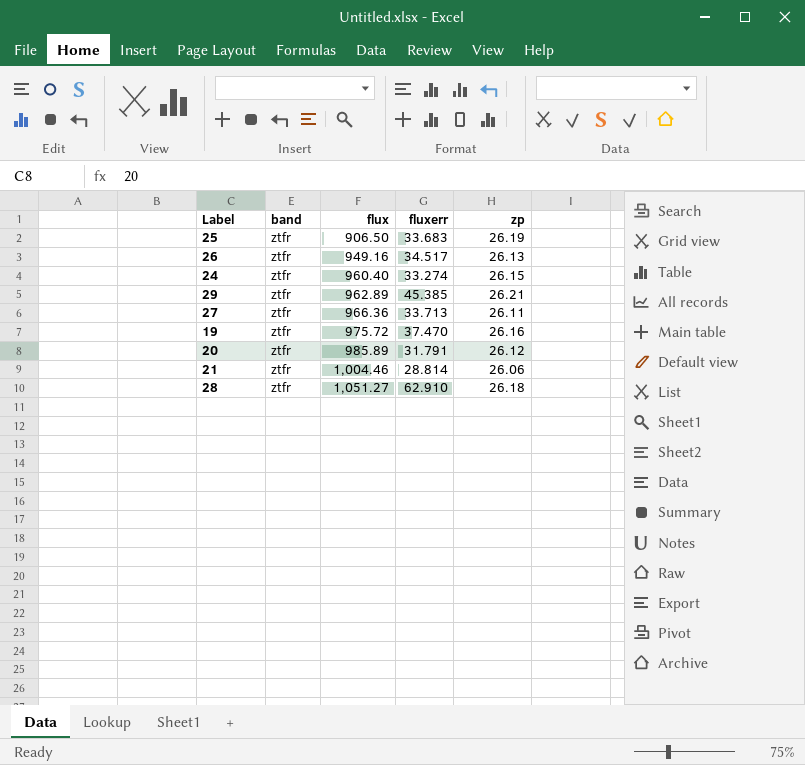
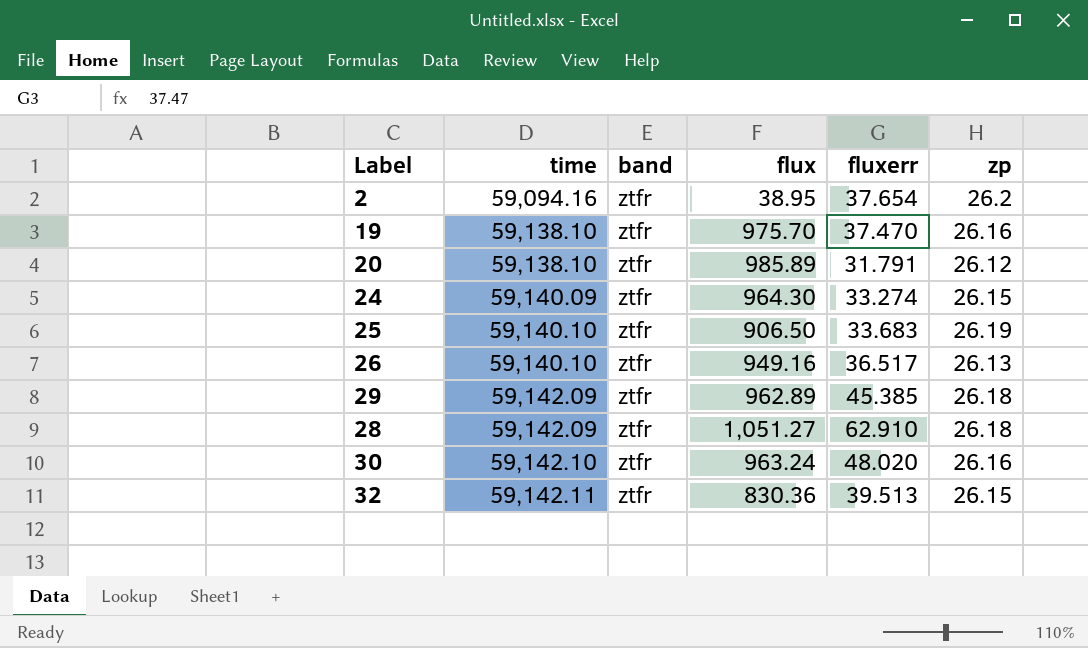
row order: flux ascending -> time ascending
column time | position: none -> 2
row 27: ztfr | 966.36 | 33.713 | 26.11 -> none
row 21: ztfr | 1,004.46 | 28.814 | 26.06 -> none
row 2: none -> 59,094.16 | ztfr | 38.95 | 37.654 | 26.2
19 | flux: 975.72 -> 975.70
24 | flux: 960.40 -> 964.30
26 | fluxerr: 34.517 -> 36.517
29 | zp: 26.21 -> 26.18
row 30: none -> 59,142.10 | ztfr | 963.24 | 48.020 | 26.16
row 32: none -> 59,142.11 | ztfr | 830.36 | 39.513 | 26.15

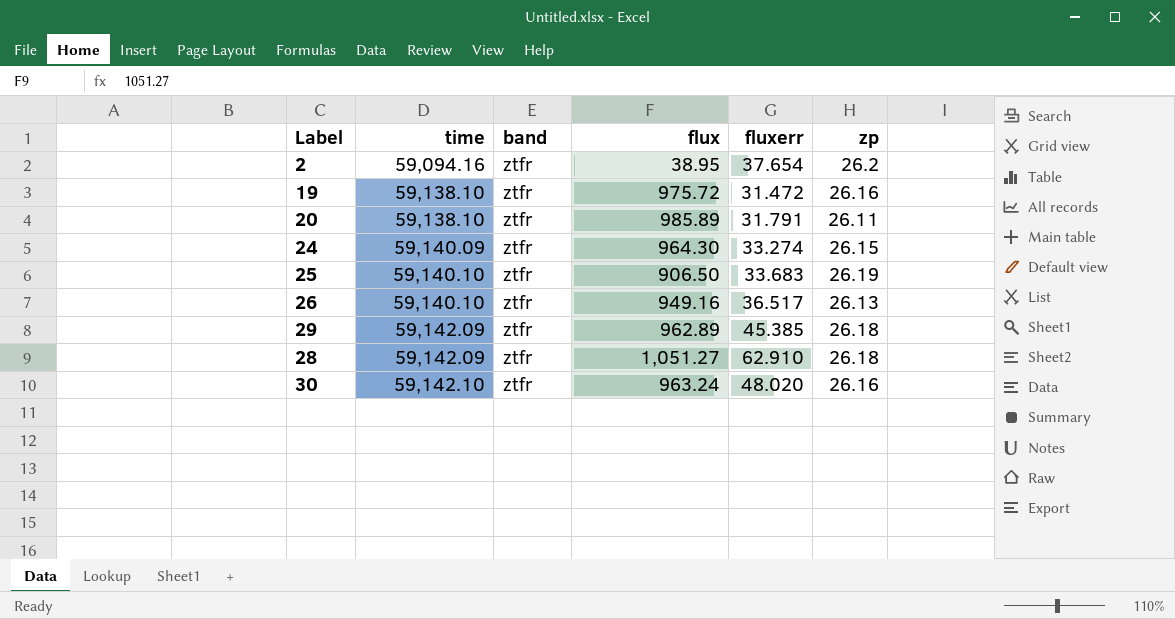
row 32: 59,142.11 | ztfr | 830.36 | 39.513 | 26.15 -> none
19 | flux: 975.70 -> 975.72
19 | fluxerr: 37.470 -> 31.472
20 | zp: 26.12 -> 26.11

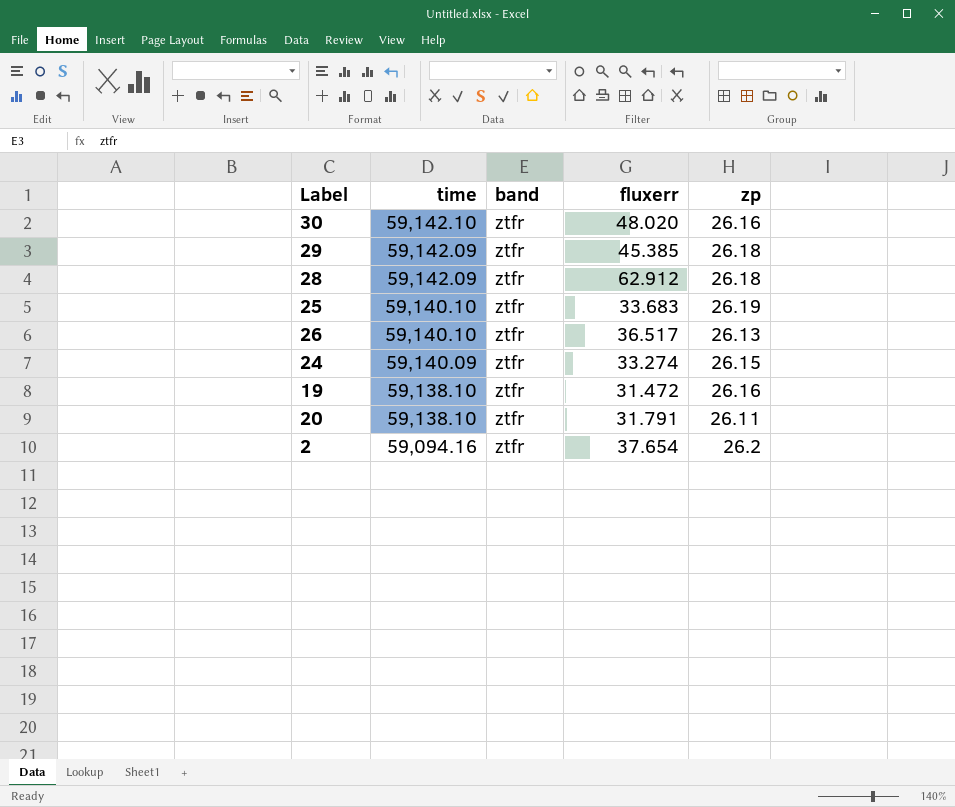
row order: time ascending -> time descending
column flux | position: 4 -> none
28 | fluxerr: 62.910 -> 62.912

